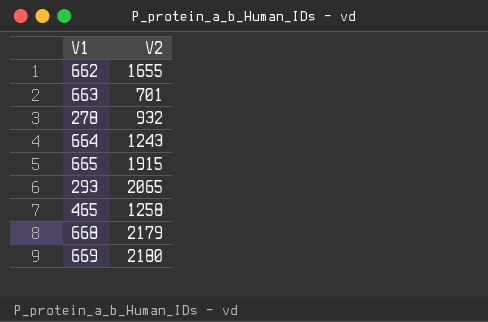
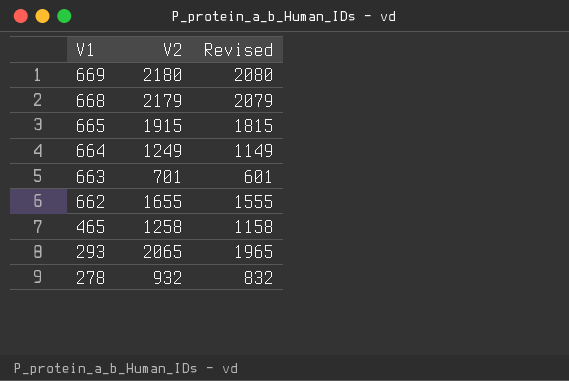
row order: none -> V1 descending
column Revised | formula: none -> [V2] - 100
664 | V2: 1243 -> 1249

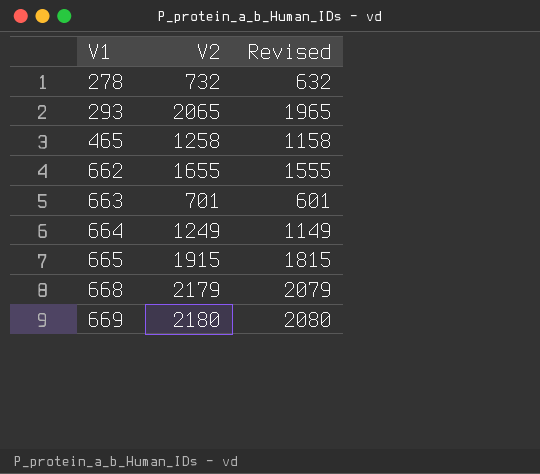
row order: V1 descending -> V1 ascending
278 | V2: 932 -> 732
278 | Revised: 832 -> 632

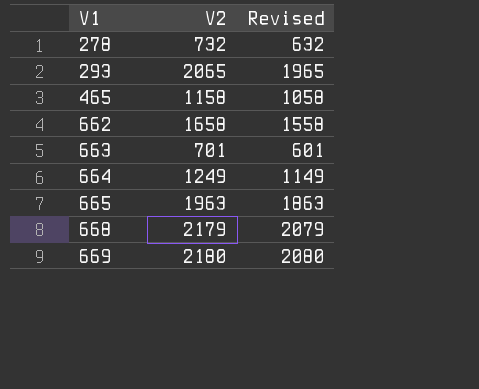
465 | V2: 1258 -> 1158
465 | Revised: 1158 -> 1058
662 | V2: 1655 -> 1658
662 | Revised: 1555 -> 1558
665 | V2: 1915 -> 1963
665 | Revised: 1815 -> 1863

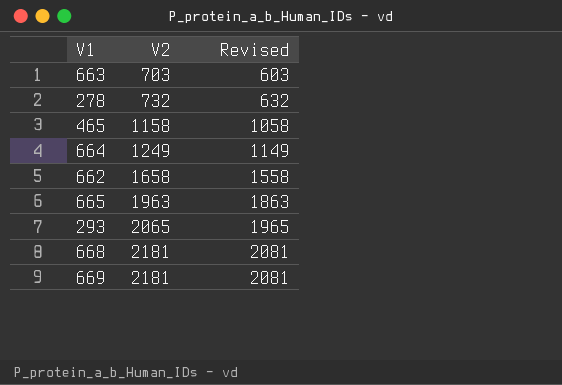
row order: V1 ascending -> V2 ascending
663 | V2: 701 -> 703
663 | Revised: 601 -> 603
668 | V2: 2179 -> 2181
668 | Revised: 2079 -> 2081
669 | V2: 2180 -> 2181
669 | Revised: 2080 -> 2081

